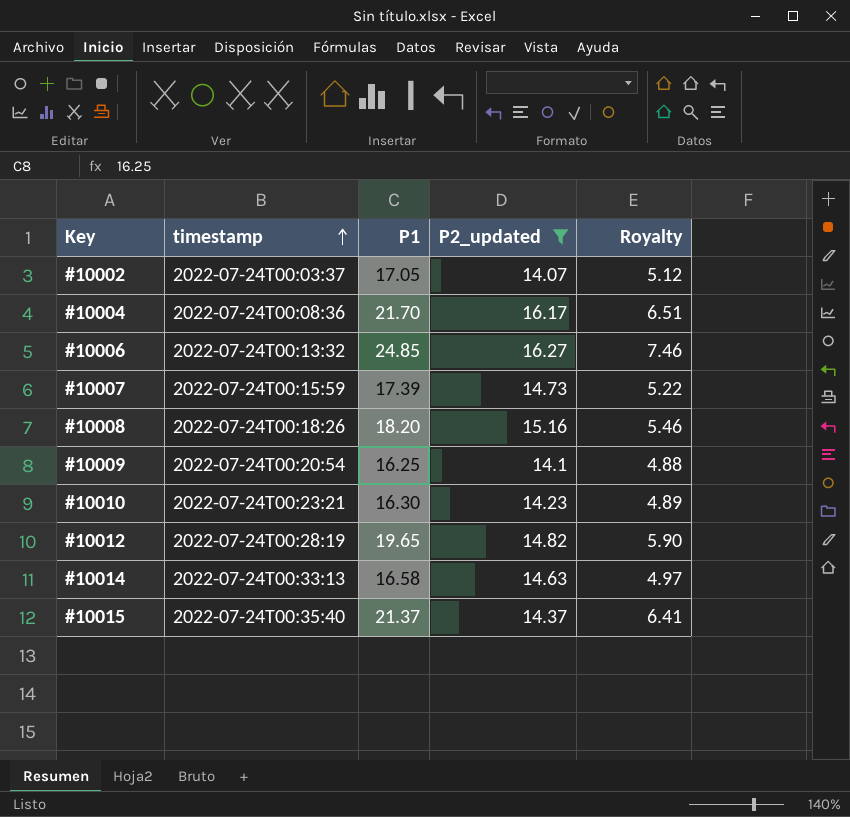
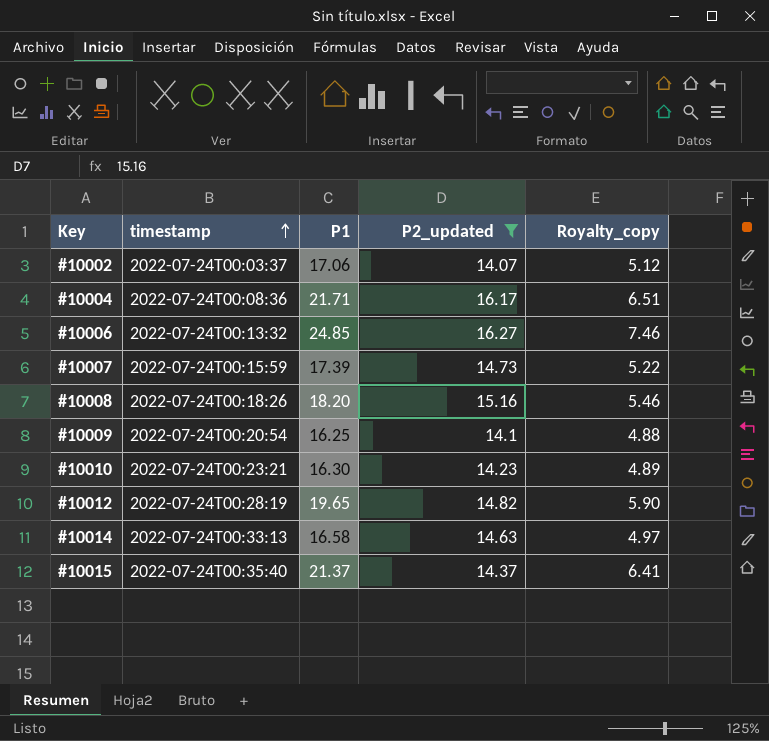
column name: Royalty -> Royalty_copy
#10002 | P1: 17.05 -> 17.06
#10004 | P1: 21.70 -> 21.71

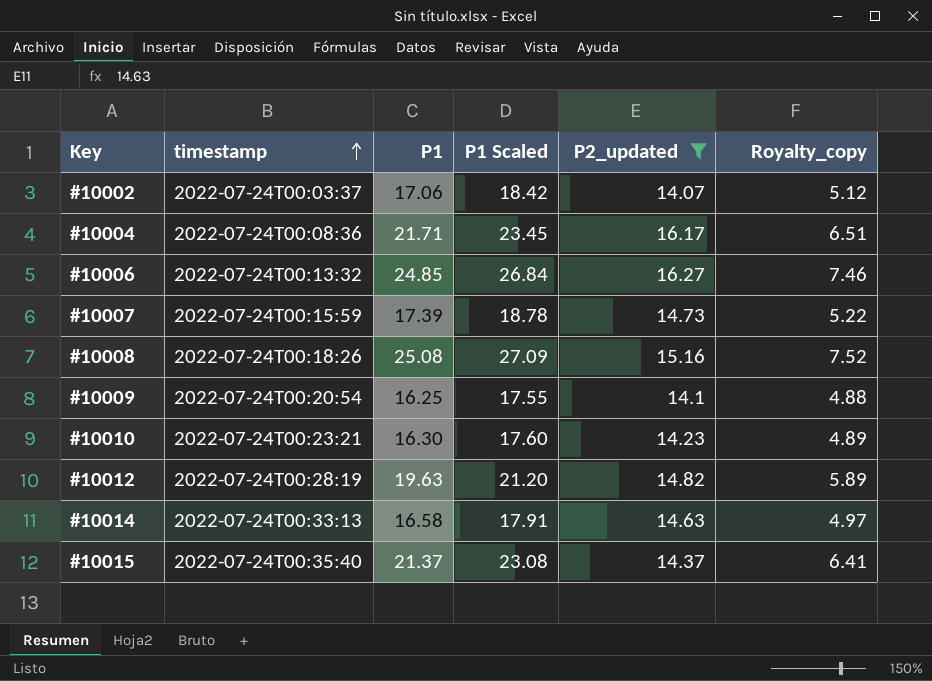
column P1 Scaled | formula: none -> [P1] * 1.08
#10008 | P1: 18.20 -> 25.08
#10008 | Royalty_copy: 5.46 -> 7.52
#10012 | P1: 19.65 -> 19.63
#10012 | Royalty_copy: 5.90 -> 5.89

